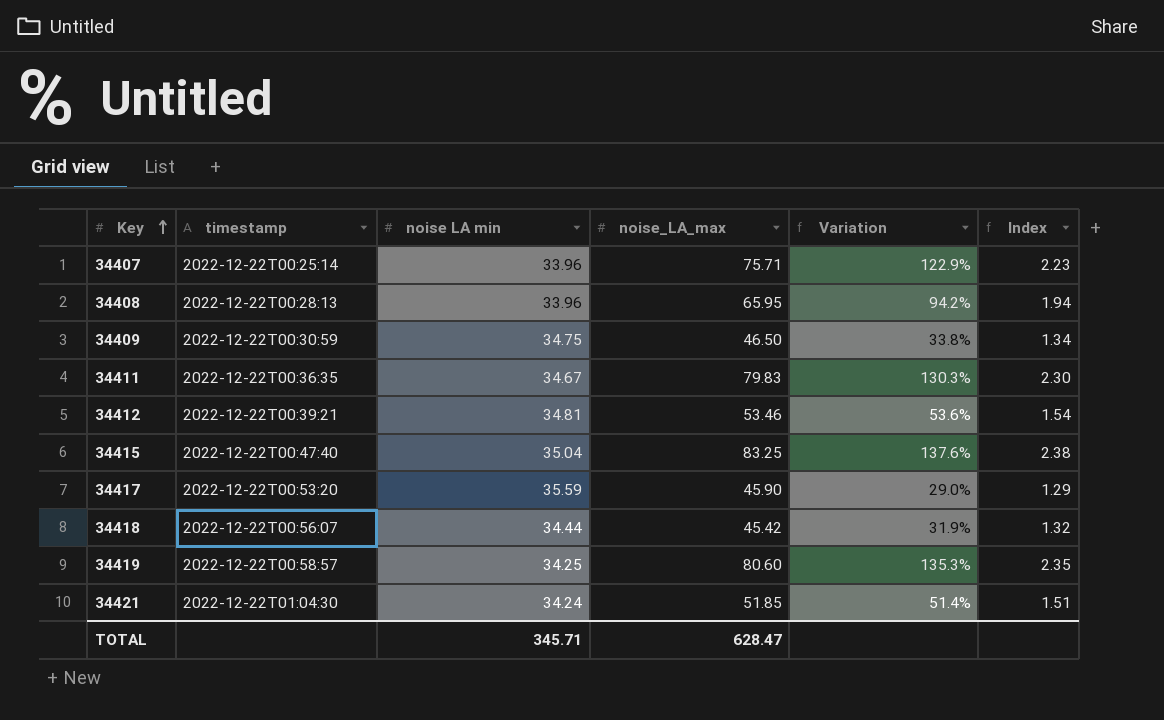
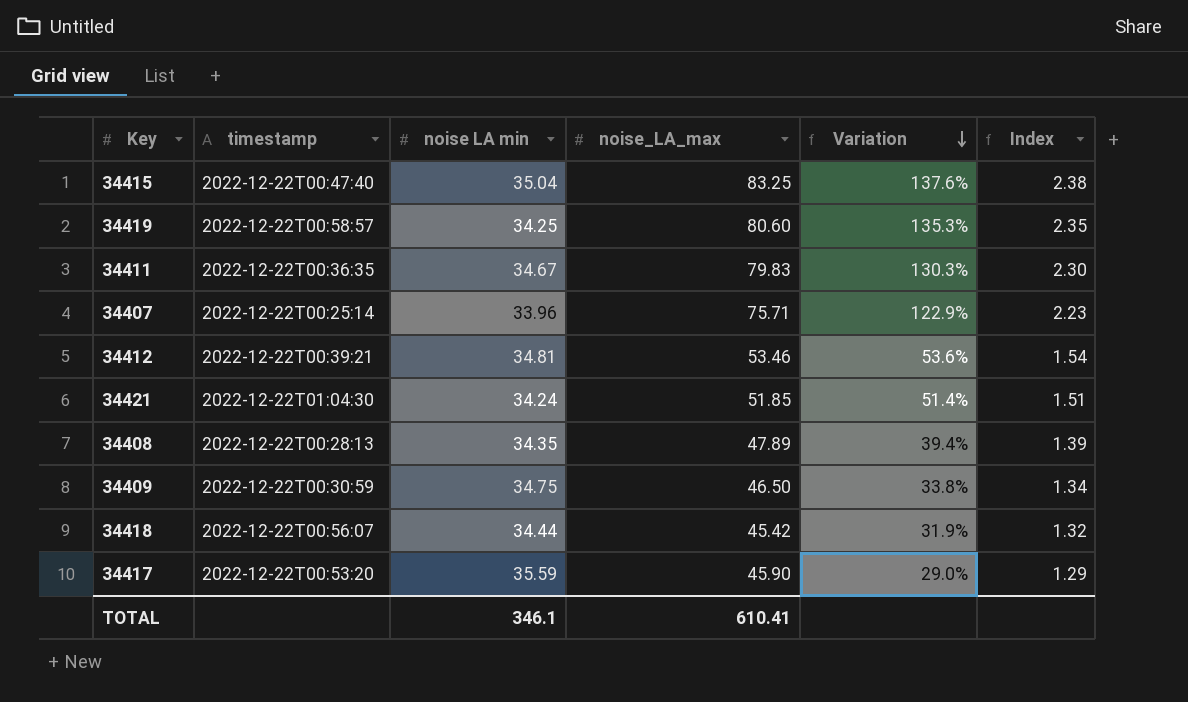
row order: Key ascending -> Variation descending
34408 | noise LA min: 33.96 -> 34.35
34408 | noise_LA_max: 65.95 -> 47.89
34408 | Variation: 94.2% -> 39.4%
34408 | Index: 1.94 -> 1.39
TOTAL | noise LA min: 345.71 -> 346.1
TOTAL | noise_LA_max: 628.47 -> 610.41

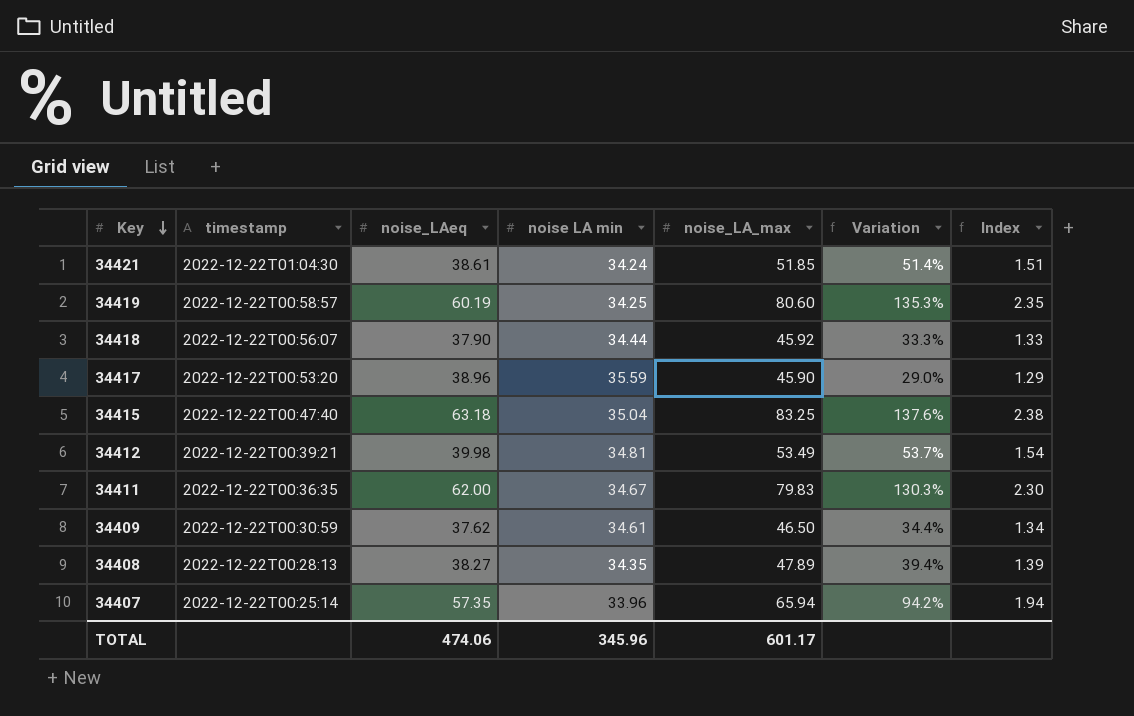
row order: Variation descending -> Key descending
column noise_LAeq | position: none -> 3
34418 | noise_LA_max: 45.42 -> 45.92
34418 | Variation: 31.9% -> 33.3%
34418 | Index: 1.32 -> 1.33
34412 | noise_LA_max: 53.46 -> 53.49
34412 | Variation: 53.6% -> 53.7%
34409 | noise LA min: 34.75 -> 34.61
34409 | Variation: 33.8% -> 34.4%
34407 | noise_LA_max: 75.71 -> 65.94
34407 | Variation: 122.9% -> 94.2%
34407 | Index: 2.23 -> 1.94
TOTAL | noise LA min: 346.1 -> 345.96
TOTAL | noise_LA_max: 610.41 -> 601.17

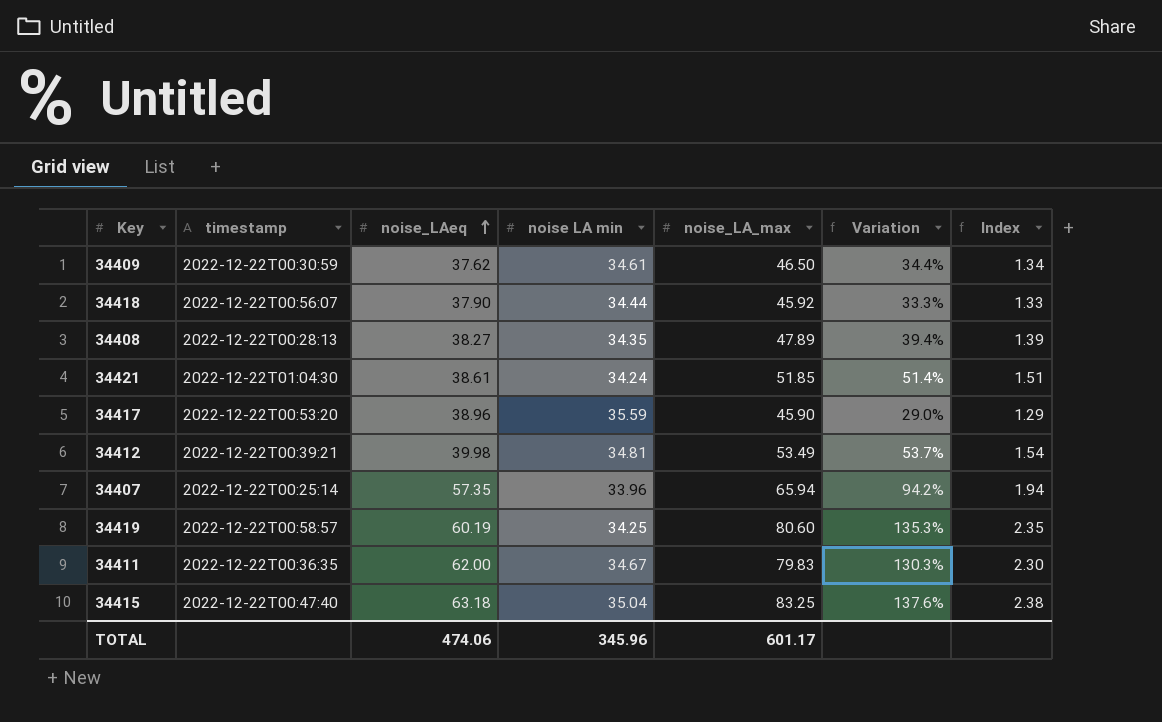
row order: Key descending -> noise_LAeq ascending

